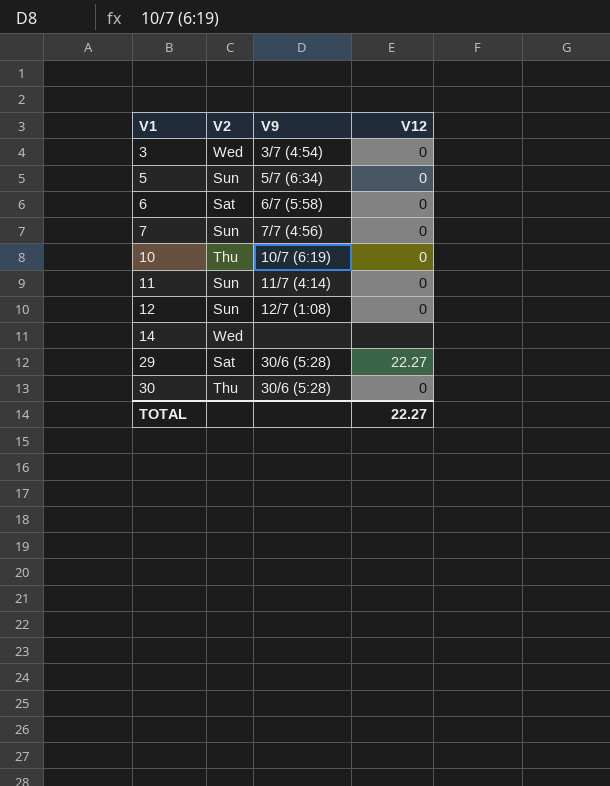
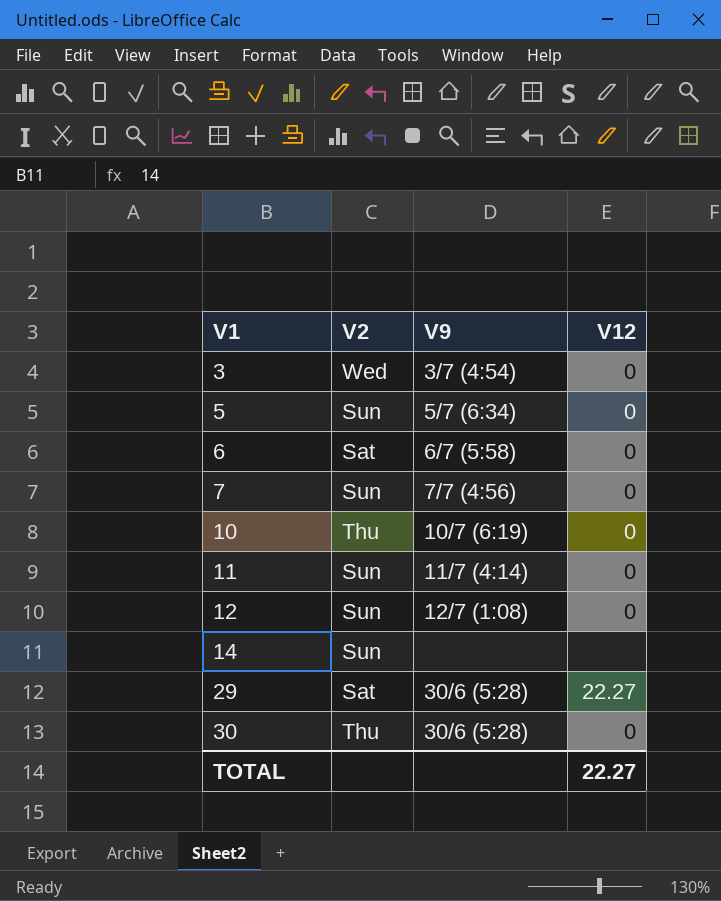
14 | V2: Wed -> Sun

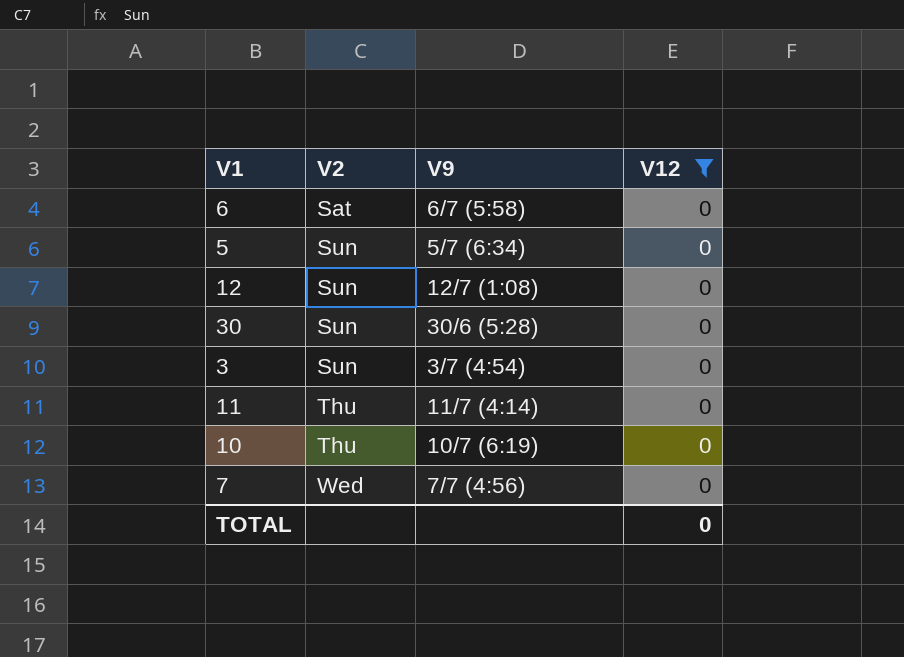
filter: none -> V12 = 0
row order: V1 ascending -> V2 ascending
30 | V2: Thu -> Sun
3 | V2: Wed -> Sun
11 | V2: Sun -> Thu
7 | V2: Sun -> Wed
TOTAL | V12: 22.27 -> 0

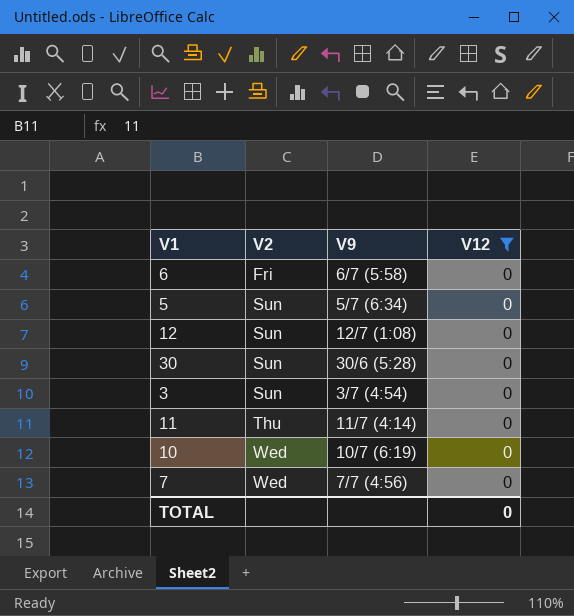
6 | V2: Sat -> Fri
10 | V2: Thu -> Wed

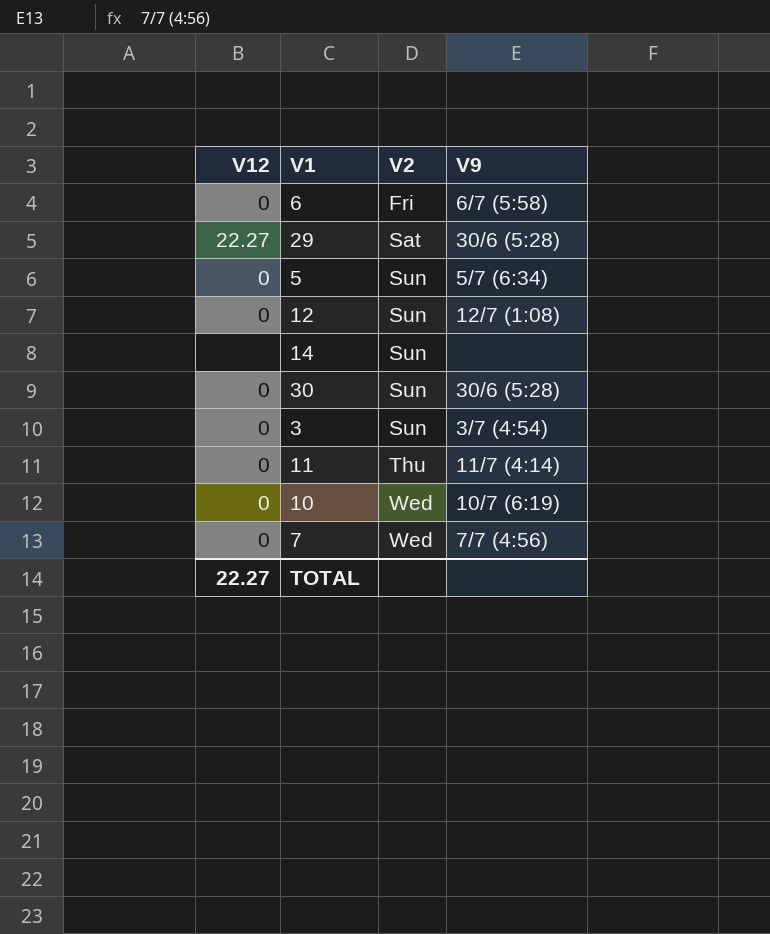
filter: V12 = 0 -> none
column V12 | position: 4 -> 1
TOTAL | V12: 0 -> 22.27

